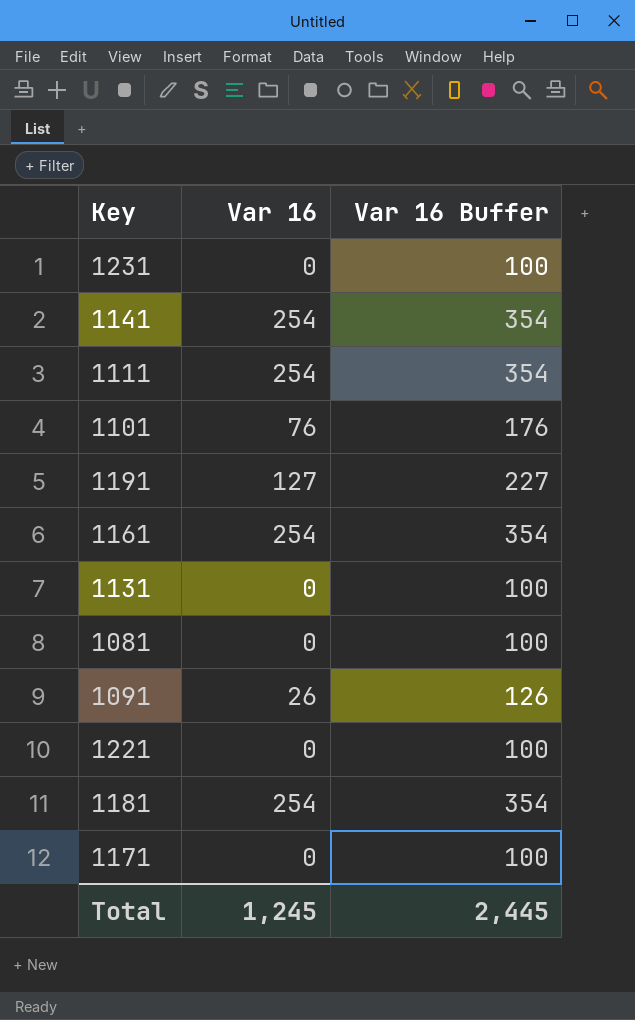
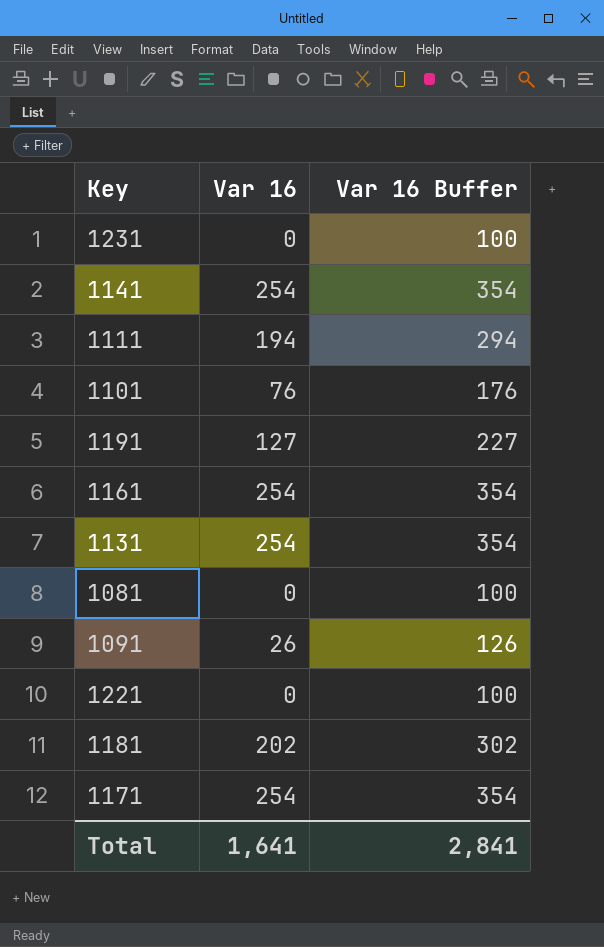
1111 | Var 16: 254 -> 194
1111 | Var 16 Buffer: 354 -> 294
1131 | Var 16: 0 -> 254
1131 | Var 16 Buffer: 100 -> 354
1181 | Var 16: 254 -> 202
1181 | Var 16 Buffer: 354 -> 302
1171 | Var 16: 0 -> 254
1171 | Var 16 Buffer: 100 -> 354
Total | Var 16: 1,245 -> 1,641
Total | Var 16 Buffer: 2,445 -> 2,841

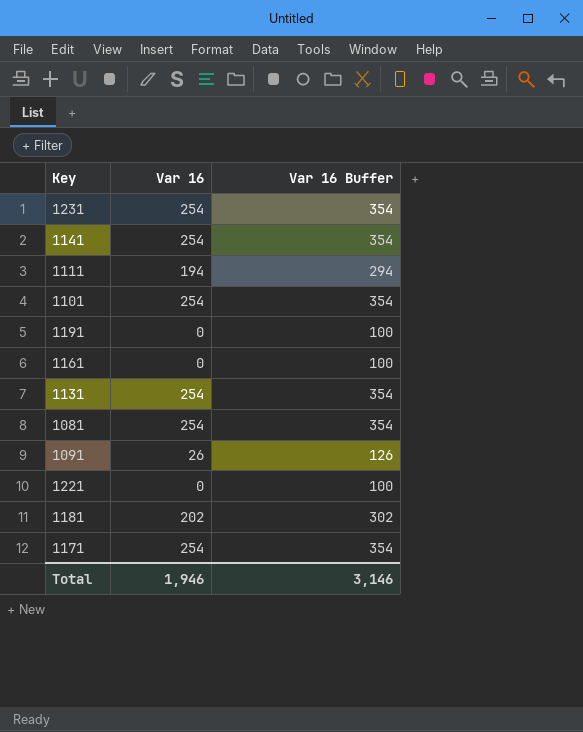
1231 | Var 16: 0 -> 254
1231 | Var 16 Buffer: 100 -> 354
1101 | Var 16: 76 -> 254
1101 | Var 16 Buffer: 176 -> 354
1191 | Var 16: 127 -> 0
1191 | Var 16 Buffer: 227 -> 100
1161 | Var 16: 254 -> 0
1161 | Var 16 Buffer: 354 -> 100
1081 | Var 16: 0 -> 254
1081 | Var 16 Buffer: 100 -> 354
Total | Var 16: 1,641 -> 1,946
Total | Var 16 Buffer: 2,841 -> 3,146

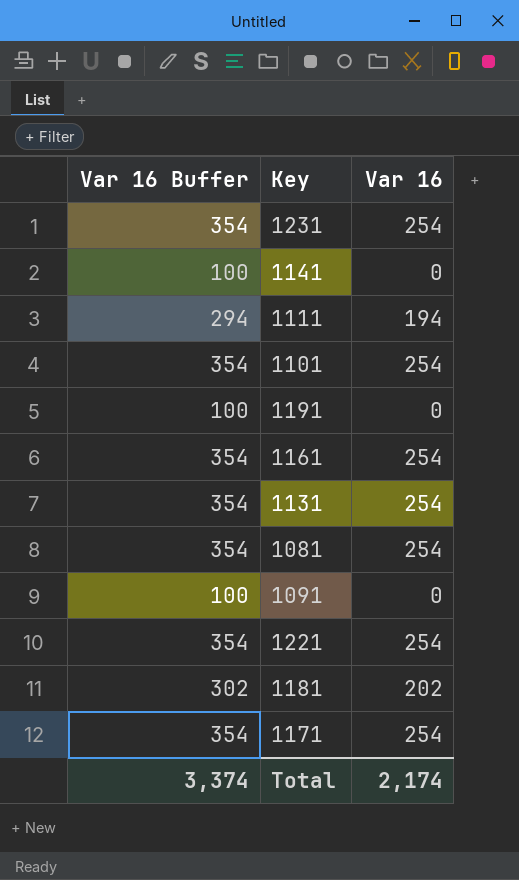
column Var 16 Buffer | position: 3 -> 1
1141 | Var 16 Buffer: 354 -> 100
1141 | Var 16: 254 -> 0
1161 | Var 16 Buffer: 100 -> 354
1161 | Var 16: 0 -> 254
1091 | Var 16 Buffer: 126 -> 100
1091 | Var 16: 26 -> 0
1221 | Var 16 Buffer: 100 -> 354
1221 | Var 16: 0 -> 254
Total | Var 16 Buffer: 3,146 -> 3,374
Total | Var 16: 1,946 -> 2,174

